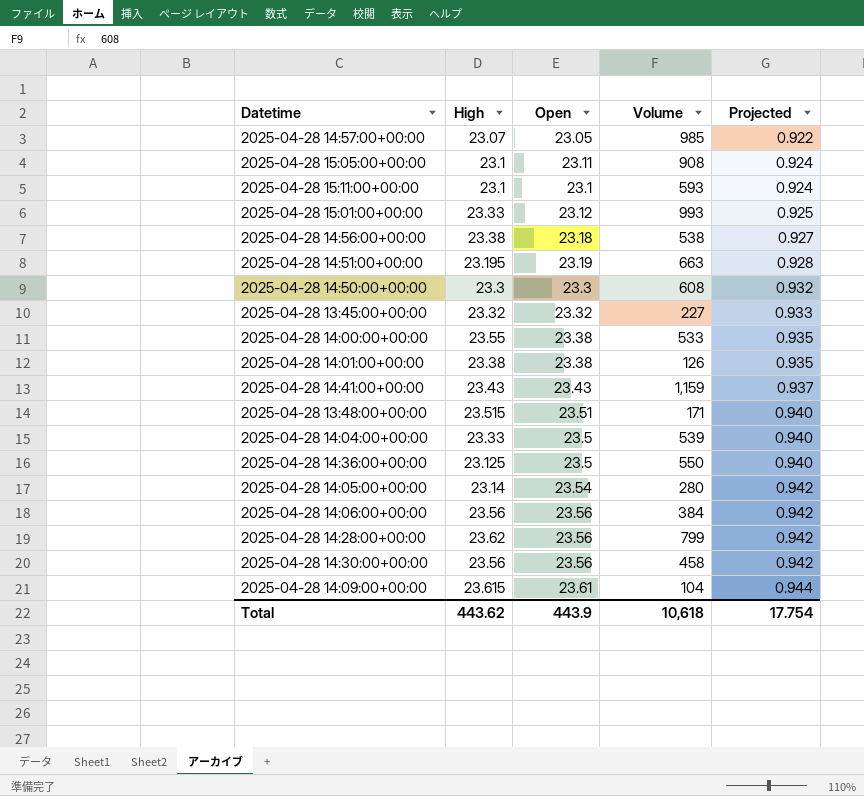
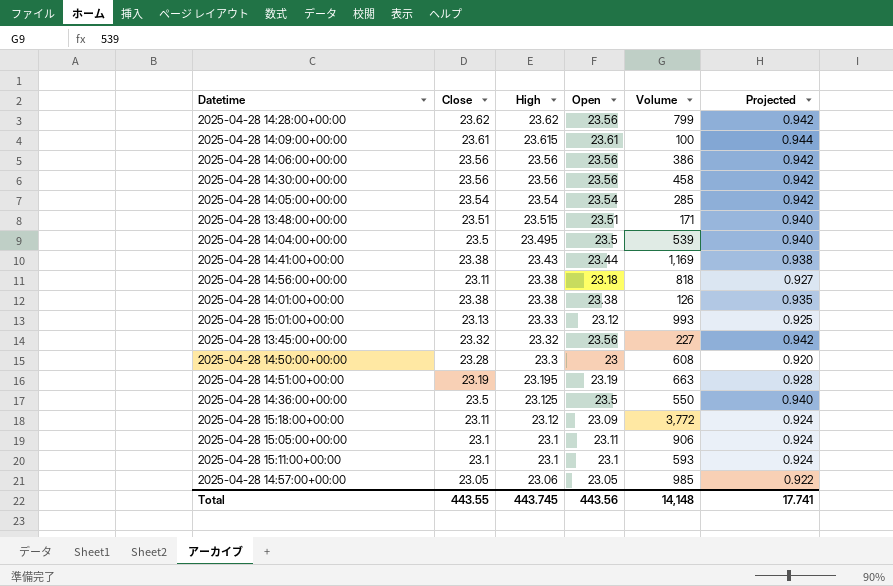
row order: Projected ascending -> High descending
column Close | position: none -> 2
row 2025-04-28 14:00:00+00:00: 23.55 | 23.38 | 533 | 0.935 -> none
2025-04-28 14:09:00+00:00 | Volume: 104 -> 100
2025-04-28 14:06:00+00:00 | Volume: 384 -> 386
2025-04-28 14:05:00+00:00 | High: 23.14 -> 23.54
2025-04-28 14:05:00+00:00 | Volume: 280 -> 285
2025-04-28 14:04:00+00:00 | High: 23.33 -> 23.495
2025-04-28 14:41:00+00:00 | Open: 23.43 -> 23.44
2025-04-28 14:41:00+00:00 | Volume: 1,159 -> 1,169
2025-04-28 14:41:00+00:00 | Projected: 0.937 -> 0.938
2025-04-28 14:56:00+00:00 | Volume: 538 -> 818
2025-04-28 13:45:00+00:00 | Open: 23.32 -> 23.56
2025-04-28 13:45:00+00:00 | Projected: 0.933 -> 0.942
2025-04-28 14:50:00+00:00 | Open: 23.3 -> 23
2025-04-28 14:50:00+00:00 | Projected: 0.932 -> 0.920
row 2025-04-28 15:18:00+00:00: none -> 23.11 | 23.12 | 23.09 | 3,772 | 0.924
2025-04-28 15:05:00+00:00 | Volume: 908 -> 906
2025-04-28 14:57:00+00:00 | High: 23.07 -> 23.06
Total | High: 443.62 -> 443.745
Total | Open: 443.9 -> 443.56
Total | Volume: 10,618 -> 14,148
Total | Projected: 17.754 -> 17.741

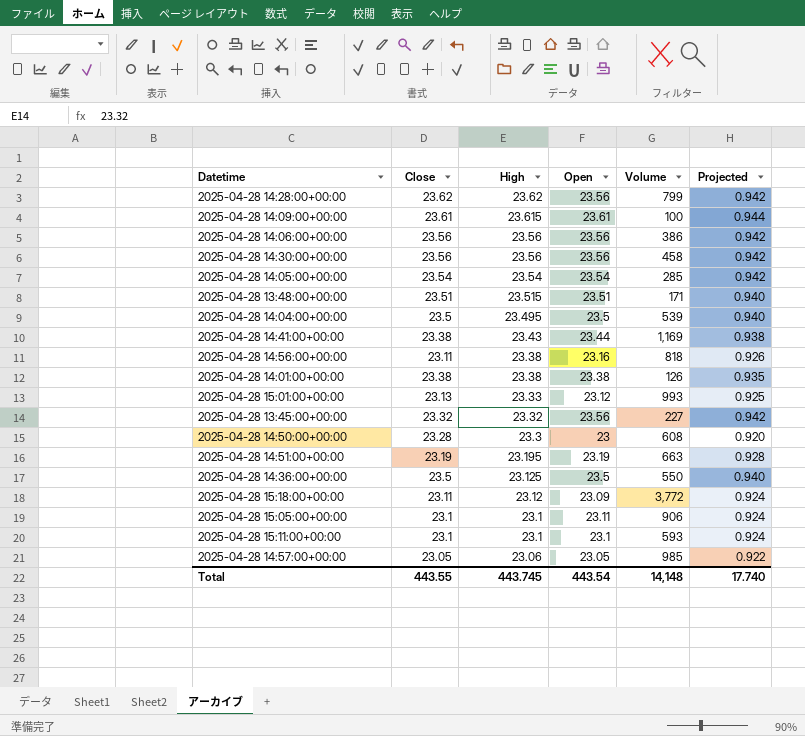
2025-04-28 14:56:00+00:00 | Open: 23.18 -> 23.16
2025-04-28 14:56:00+00:00 | Projected: 0.927 -> 0.926
Total | Open: 443.56 -> 443.54
Total | Projected: 17.741 -> 17.740

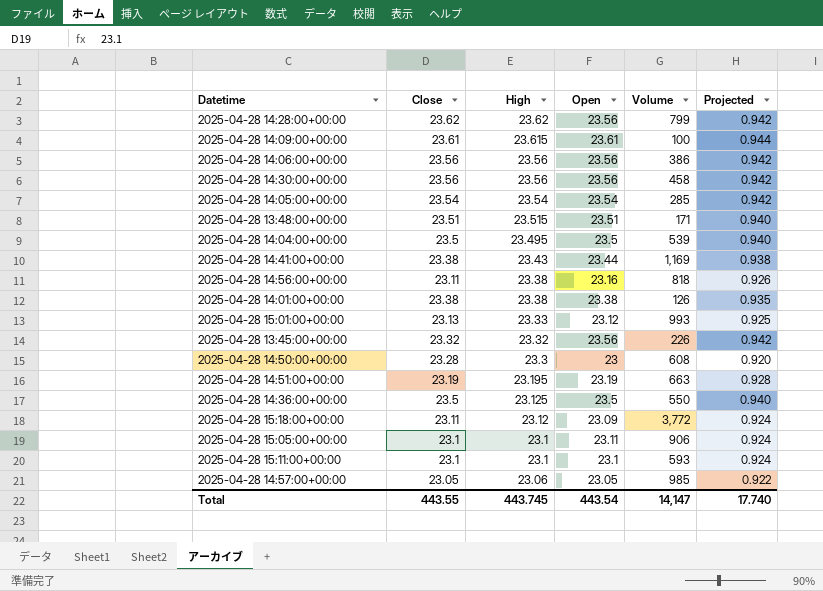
2025-04-28 13:45:00+00:00 | Volume: 227 -> 226
Total | Volume: 14,148 -> 14,147

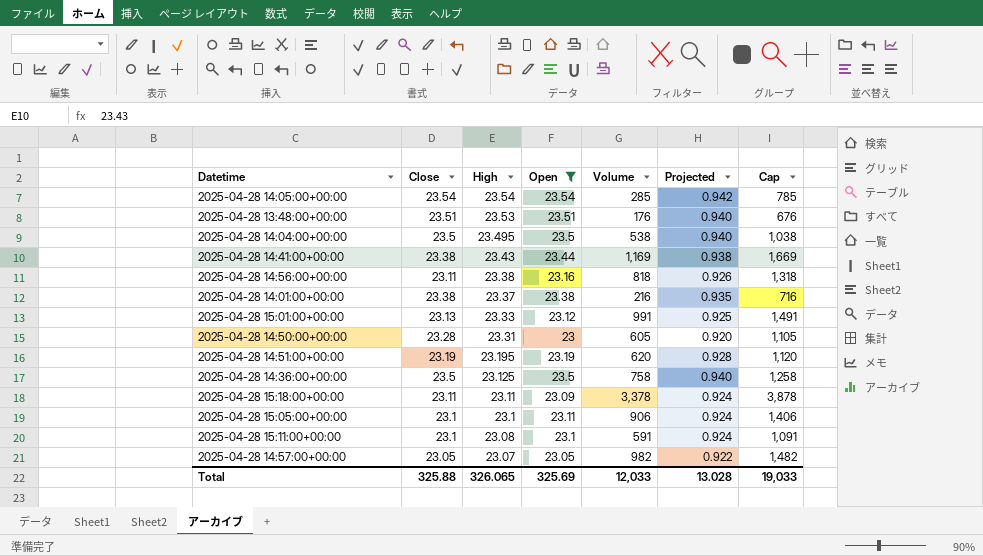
filter: none -> Open <= 23.54
column Cap | formula: none -> [Volume] + 500
2025-04-28 13:48:00+00:00 | High: 23.515 -> 23.53
2025-04-28 13:48:00+00:00 | Volume: 171 -> 176
2025-04-28 14:04:00+00:00 | Volume: 539 -> 538
2025-04-28 14:01:00+00:00 | High: 23.38 -> 23.37
2025-04-28 14:01:00+00:00 | Volume: 126 -> 216
2025-04-28 15:01:00+00:00 | Volume: 993 -> 991
2025-04-28 14:50:00+00:00 | High: 23.3 -> 23.31
2025-04-28 14:50:00+00:00 | Volume: 608 -> 605
2025-04-28 14:51:00+00:00 | Volume: 663 -> 620
2025-04-28 14:36:00+00:00 | Volume: 550 -> 758
2025-04-28 15:18:00+00:00 | High: 23.12 -> 23.11
2025-04-28 15:18:00+00:00 | Volume: 3,772 -> 3,378
2025-04-28 15:11:00+00:00 | High: 23.1 -> 23.08
2025-04-28 15:11:00+00:00 | Volume: 593 -> 591
2025-04-28 14:57:00+00:00 | High: 23.06 -> 23.07
2025-04-28 14:57:00+00:00 | Volume: 985 -> 982
Total | Close: 443.55 -> 325.88
Total | High: 443.745 -> 326.065
Total | Open: 443.54 -> 325.69
Total | Volume: 14,147 -> 12,033
Total | Projected: 17.740 -> 13.028

